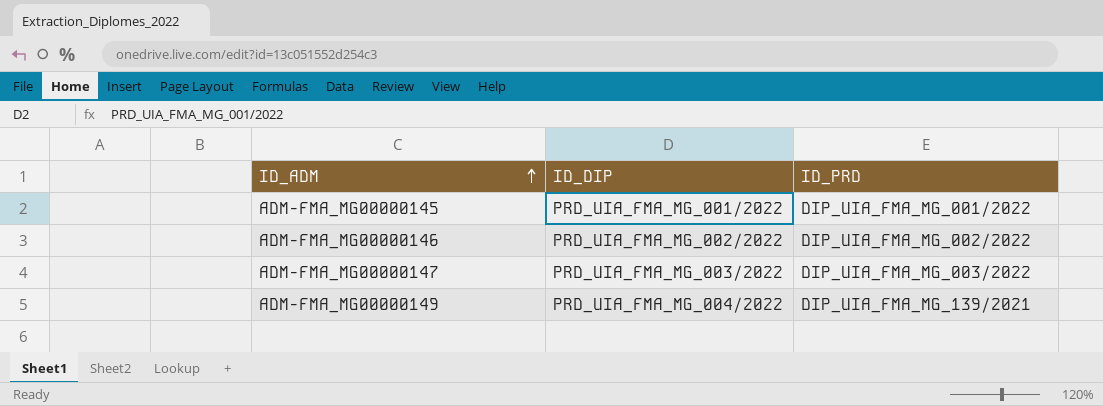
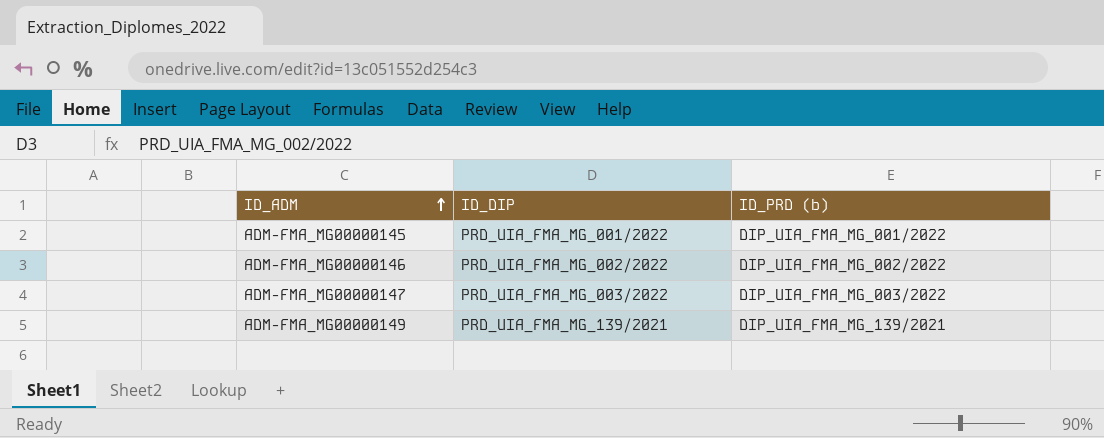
column name: ID_PRD -> ID_PRD (b)
ADM-FMA_MG00000149 | ID_DIP: PRD_UIA_FMA_MG_004/2022 -> PRD_UIA_FMA_MG_139/2021

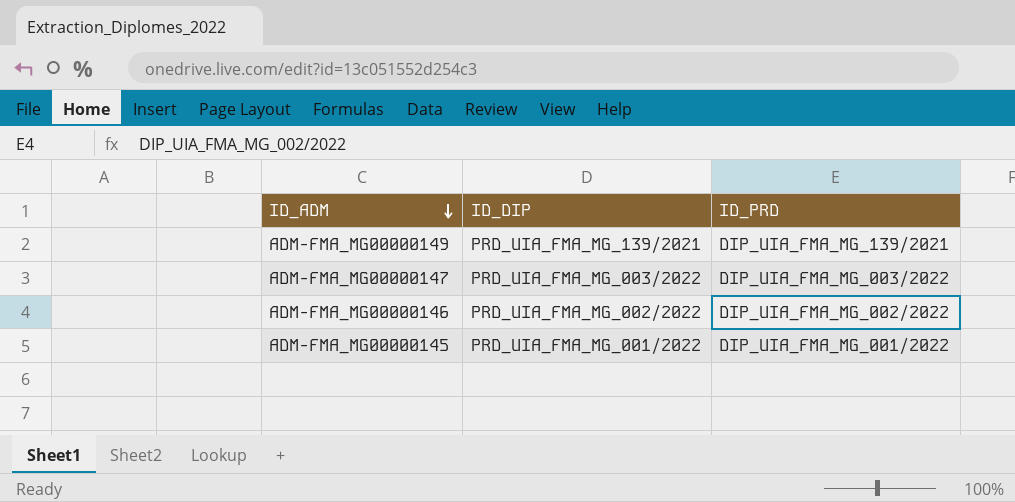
row order: ID_ADM ascending -> ID_ADM descending
column name: ID_PRD (b) -> ID_PRD

